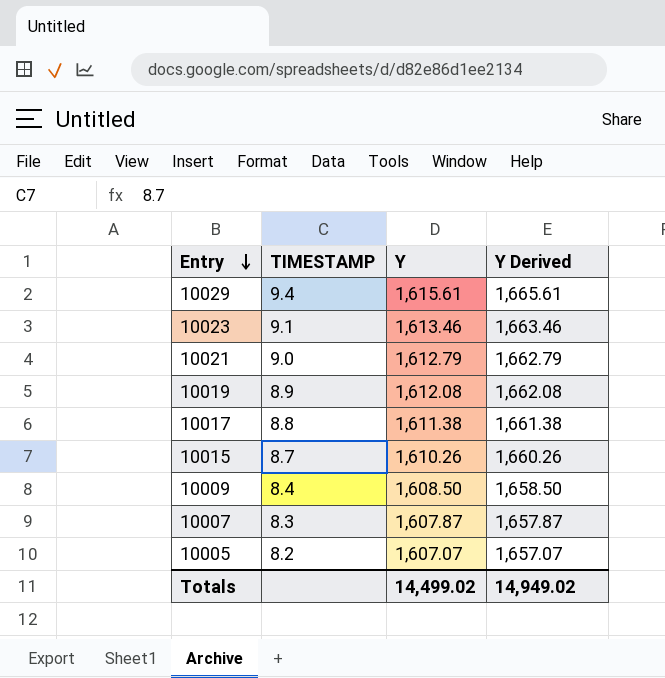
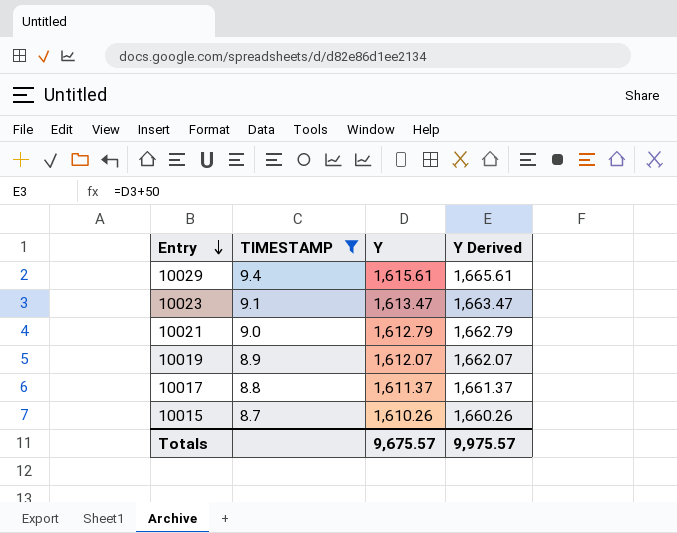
filter: none -> TIMESTAMP >= 8.7
10023 | Y: 1,613.46 -> 1,613.47
10023 | Y Derived: 1,663.46 -> 1,663.47
10019 | Y: 1,612.08 -> 1,612.07
10019 | Y Derived: 1,662.08 -> 1,662.07
10017 | Y: 1,611.38 -> 1,611.37
10017 | Y Derived: 1,661.38 -> 1,661.37
Totals | Y: 14,499.02 -> 9,675.57
Totals | Y Derived: 14,949.02 -> 9,975.57

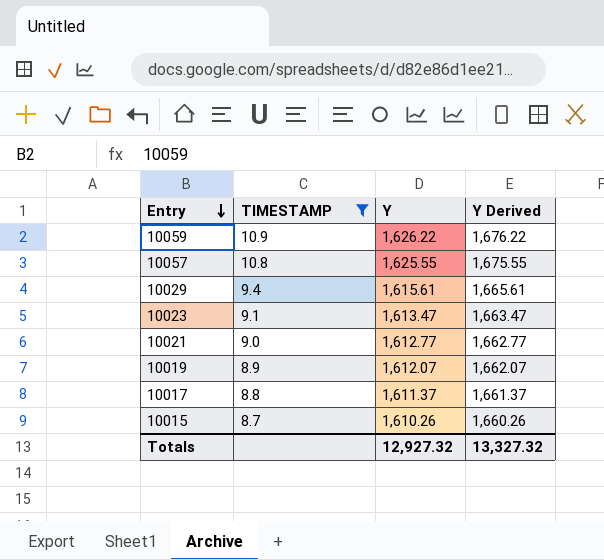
row 10059: none -> 10.9 | 1,626.22 | 1,676.22
row 10057: none -> 10.8 | 1,625.55 | 1,675.55
10021 | Y: 1,612.79 -> 1,612.77
10021 | Y Derived: 1,662.79 -> 1,662.77
Totals | Y: 9,675.57 -> 12,927.32
Totals | Y Derived: 9,975.57 -> 13,327.32

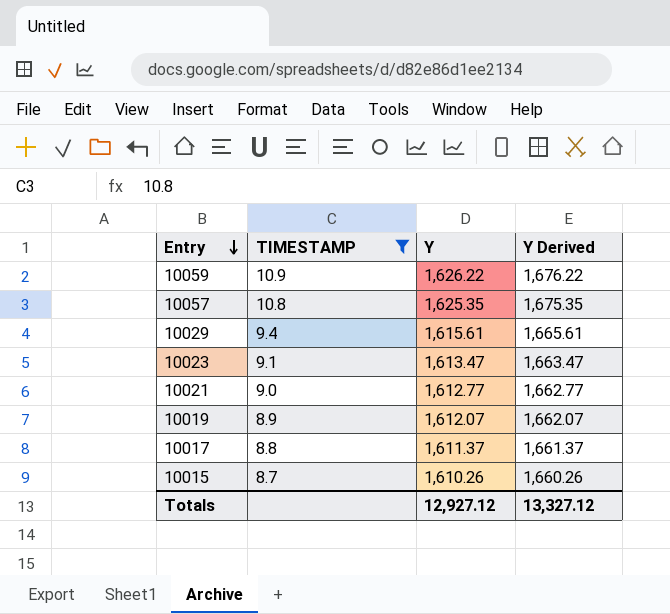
10057 | Y: 1,625.55 -> 1,625.35
10057 | Y Derived: 1,675.55 -> 1,675.35
Totals | Y: 12,927.32 -> 12,927.12
Totals | Y Derived: 13,327.32 -> 13,327.12

